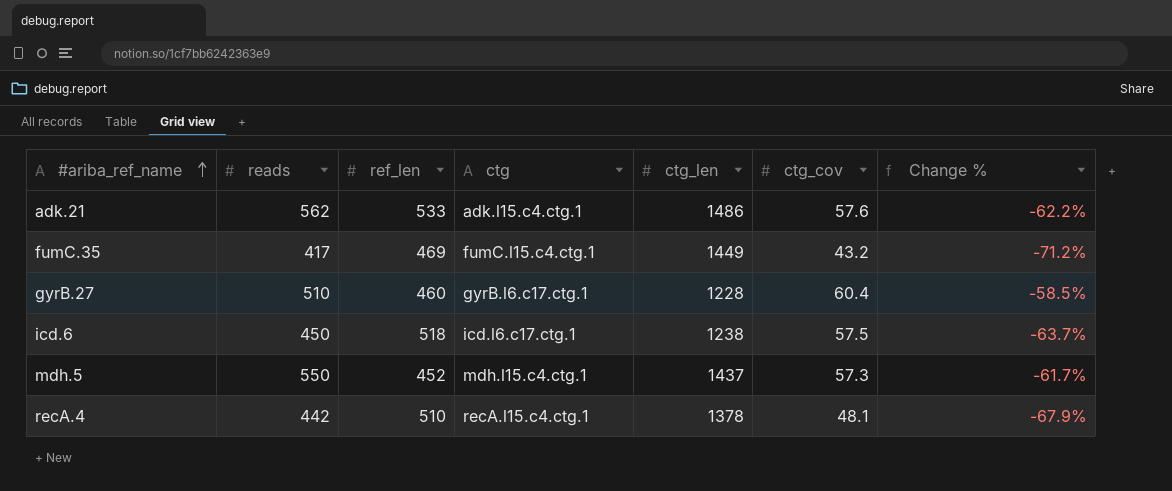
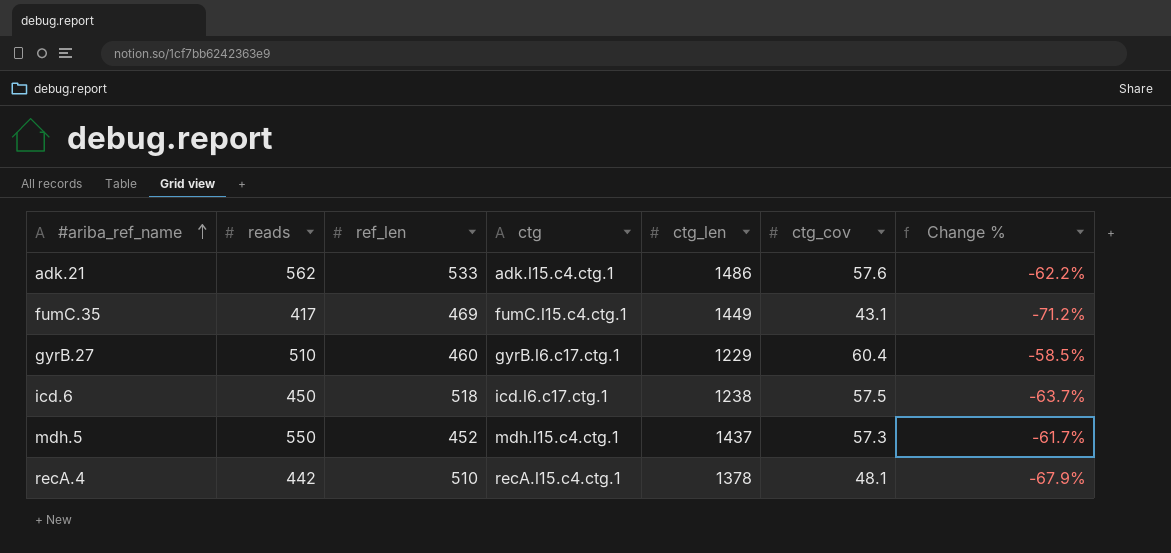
fumC.35 | ctg_cov: 43.2 -> 43.1
gyrB.27 | ctg_len: 1228 -> 1229

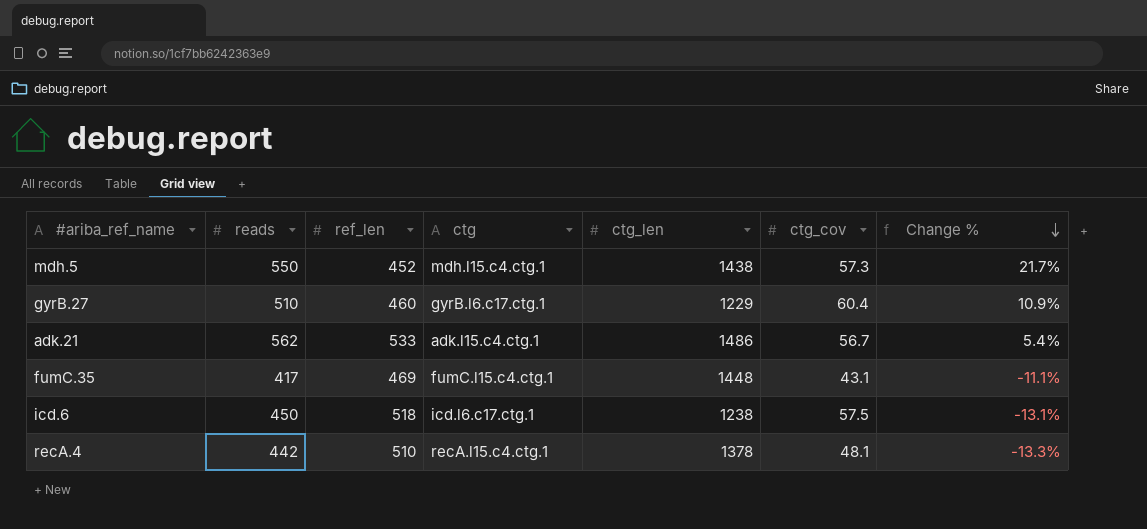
row order: #ariba_ref_name ascending -> Change % descending
column Change % | formula: ([reads] - [ctg_len]) / [ctg_len] -> ([reads] - [ref_len]) / [ref_len]
mdh.5 | ctg_len: 1437 -> 1438
adk.21 | ctg_cov: 57.6 -> 56.7
fumC.35 | ctg_len: 1449 -> 1448

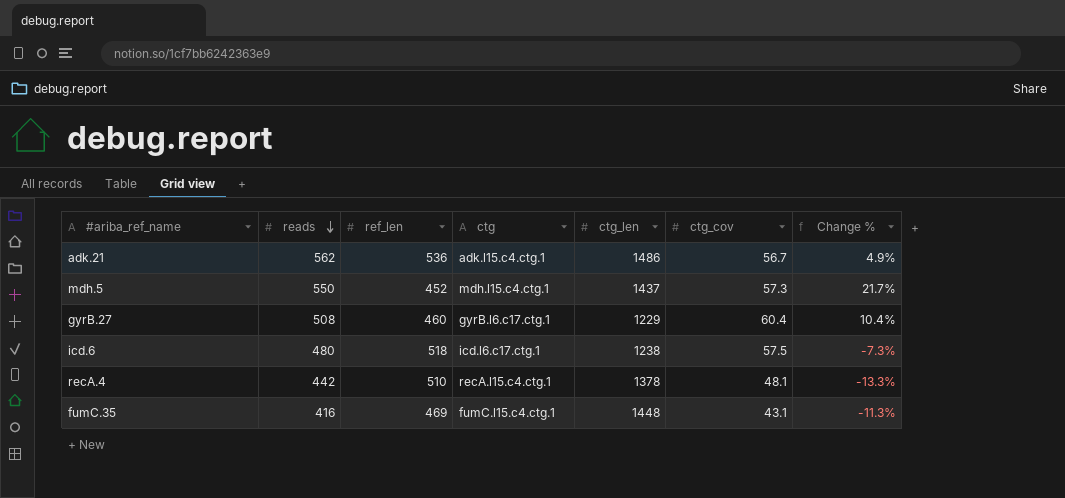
row order: Change % descending -> reads descending
adk.21 | ref_len: 533 -> 536
adk.21 | Change %: 5.4% -> 4.9%
mdh.5 | ctg_len: 1438 -> 1437
gyrB.27 | reads: 510 -> 508
gyrB.27 | Change %: 10.9% -> 10.4%
icd.6 | reads: 450 -> 480
icd.6 | Change %: -13.1% -> -7.3%
fumC.35 | reads: 417 -> 416
fumC.35 | Change %: -11.1% -> -11.3%

